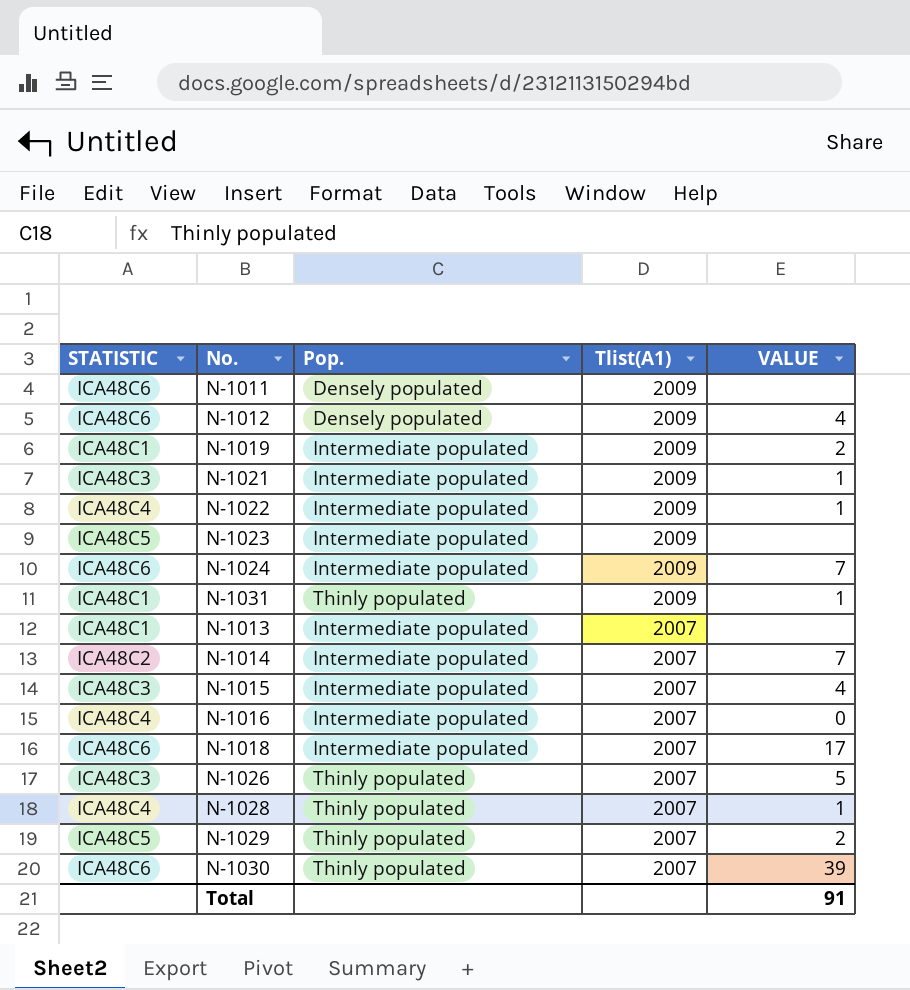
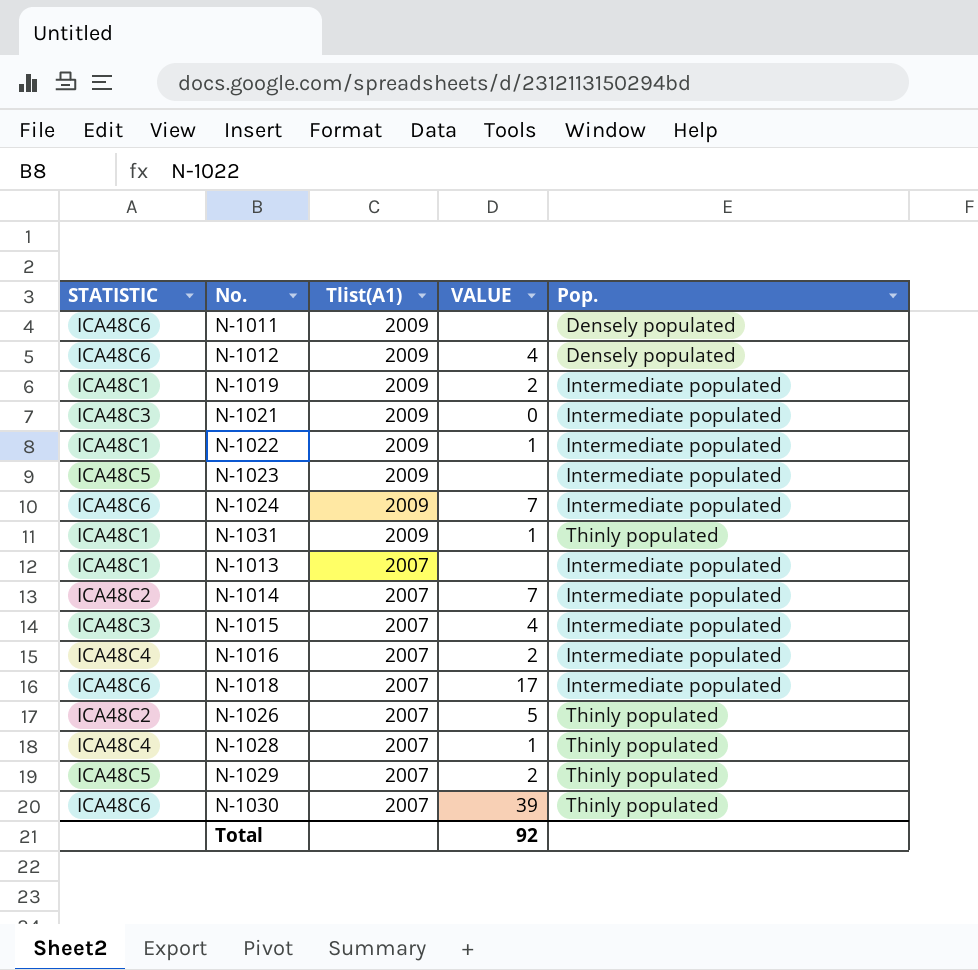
column Pop. | position: 3 -> 5
N-1021 | VALUE: 1 -> 0
N-1022 | STATISTIC: ICA48C4 -> ICA48C1
N-1016 | VALUE: 0 -> 2
N-1026 | STATISTIC: ICA48C3 -> ICA48C2
Total | VALUE: 91 -> 92

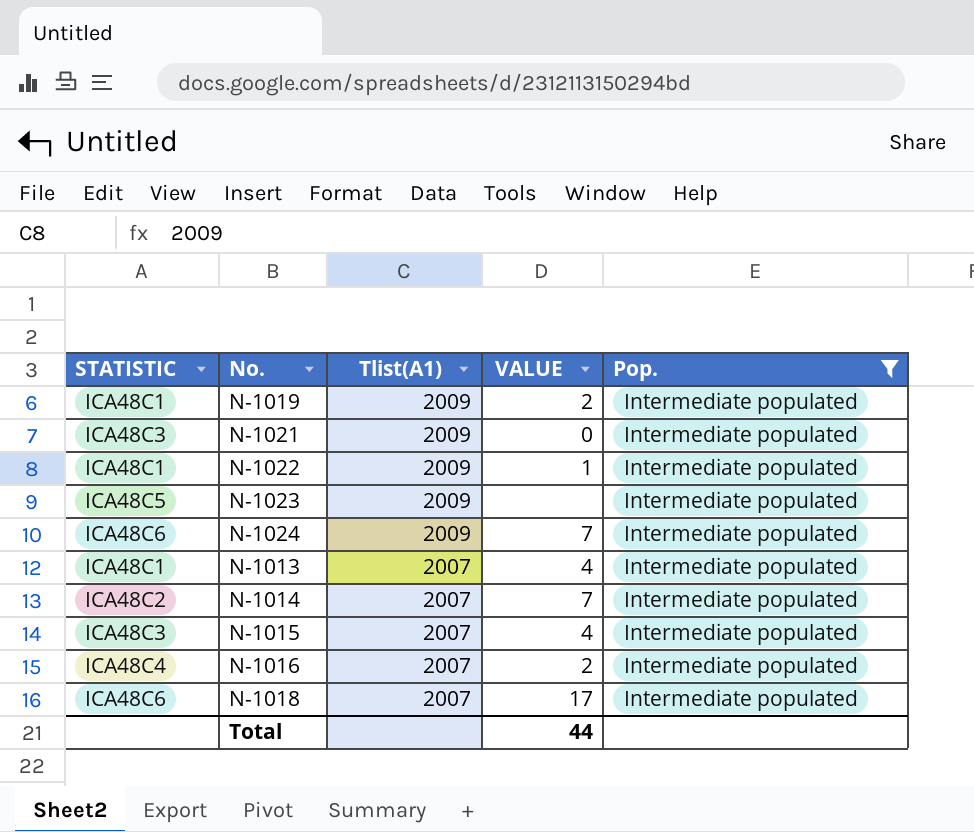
filter: none -> Pop. = Intermediate populated
N-1013 | VALUE: none -> 4
Total | VALUE: 92 -> 44

